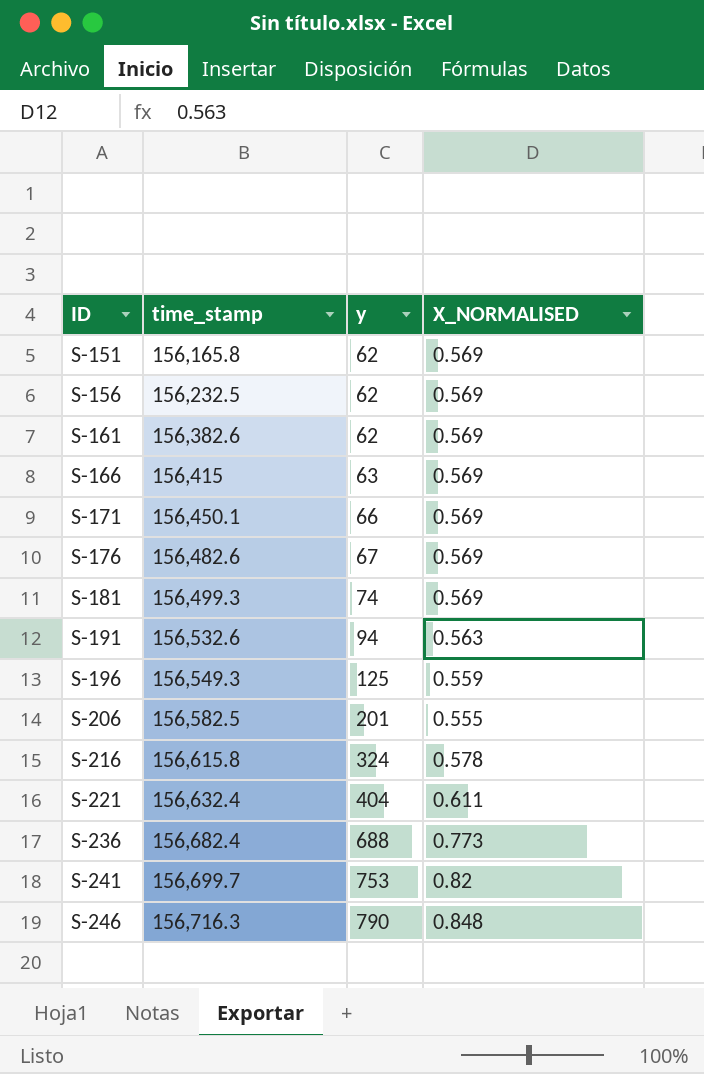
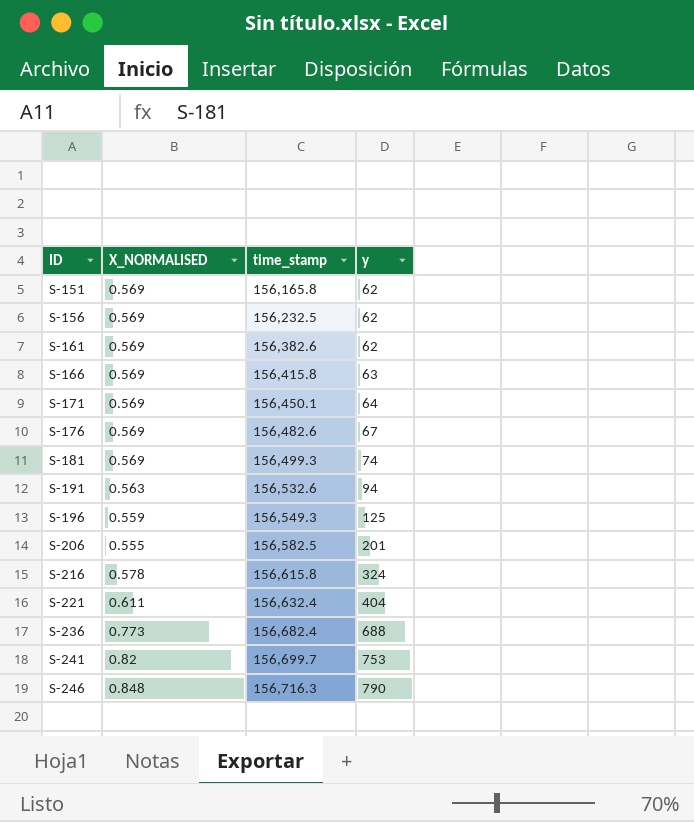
column X_NORMALISED | position: 4 -> 2
S-166 | time_stamp: 156,415 -> 156,415.8
S-171 | y: 66 -> 64

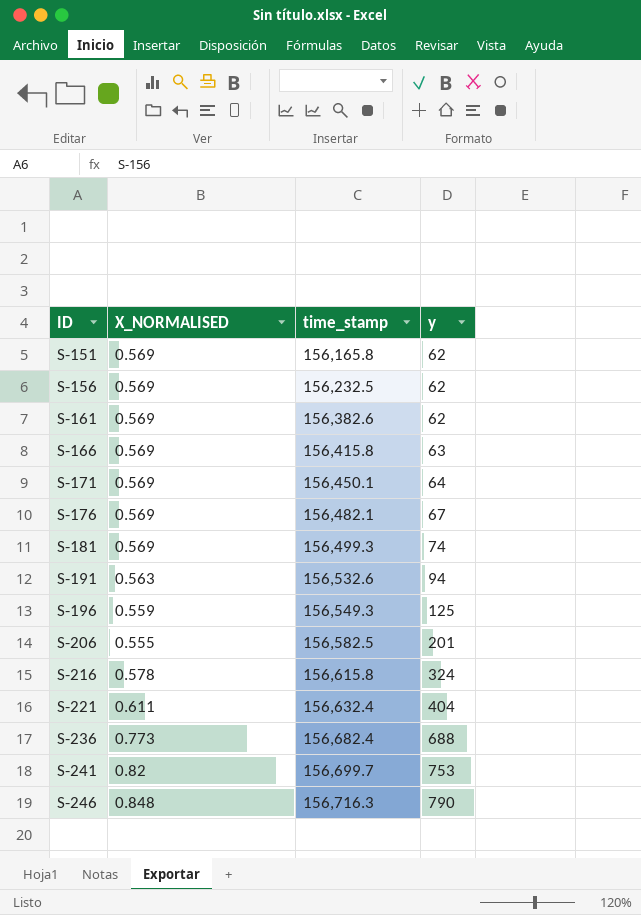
S-176 | time_stamp: 156,482.6 -> 156,482.1

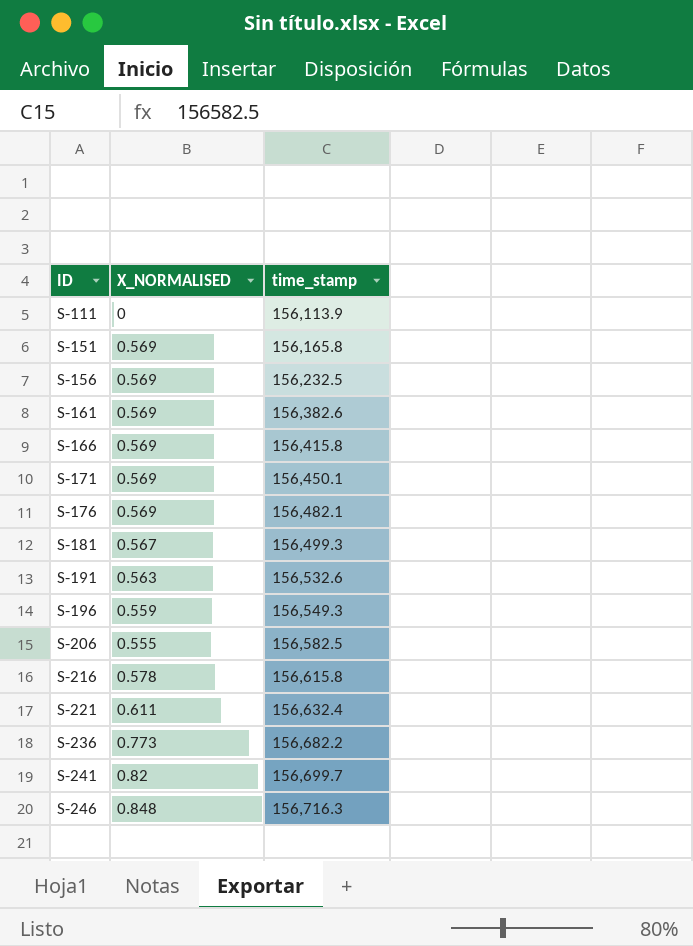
column y | position: 4 -> none
row S-111: none -> 0 | 156,113.9
S-181 | X_NORMALISED: 0.569 -> 0.567
S-236 | time_stamp: 156,682.4 -> 156,682.2

